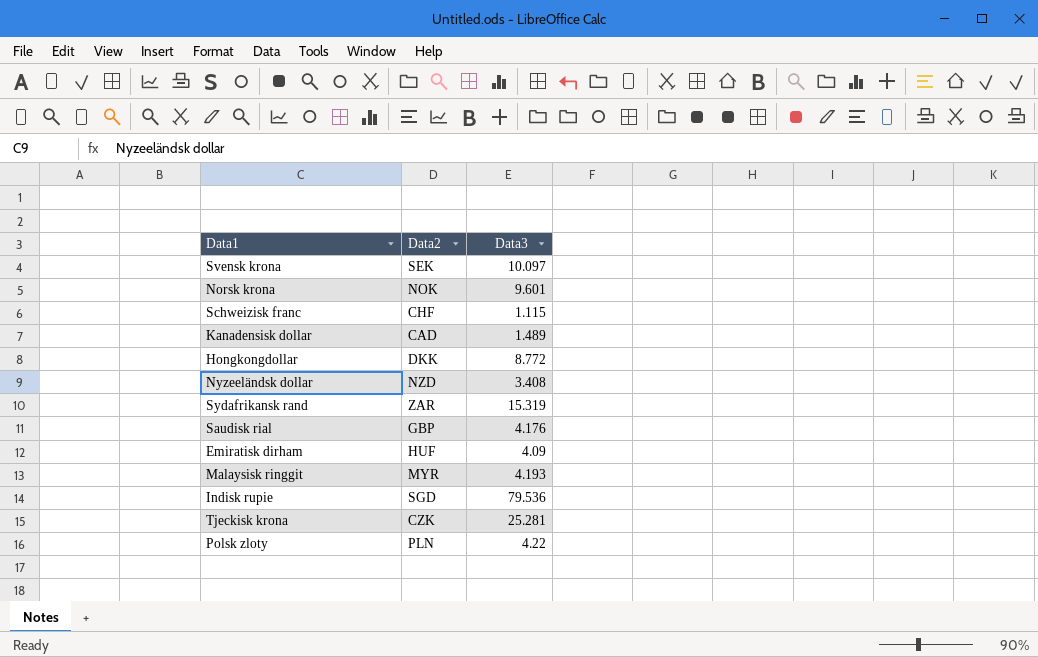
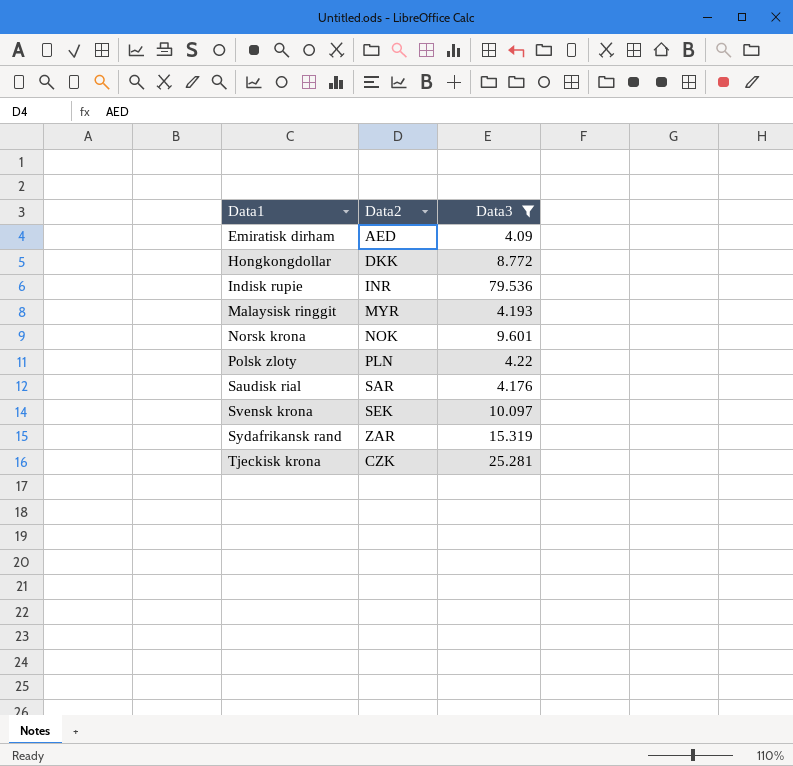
filter: none -> Data3 >= 4.09
row order: none -> Data1 ascending
Emiratisk dirham | Data2: HUF -> AED
Indisk rupie | Data2: SGD -> INR
Saudisk rial | Data2: GBP -> SAR

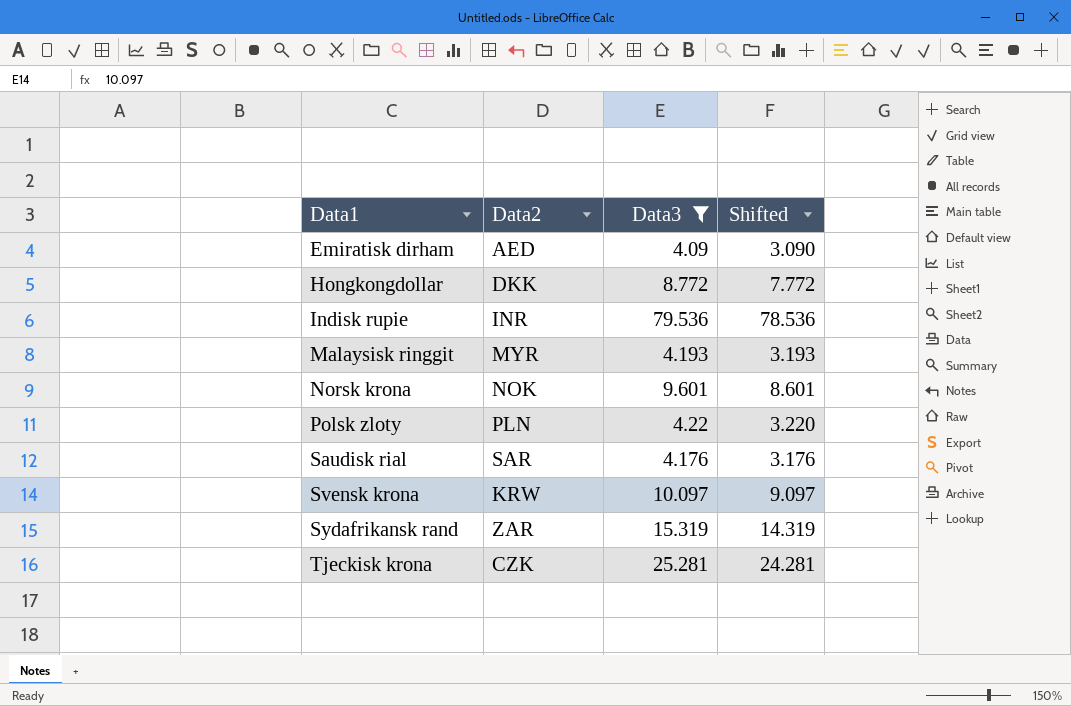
column Shifted | formula: none -> [Data3] - 1
Svensk krona | Data2: SEK -> KRW

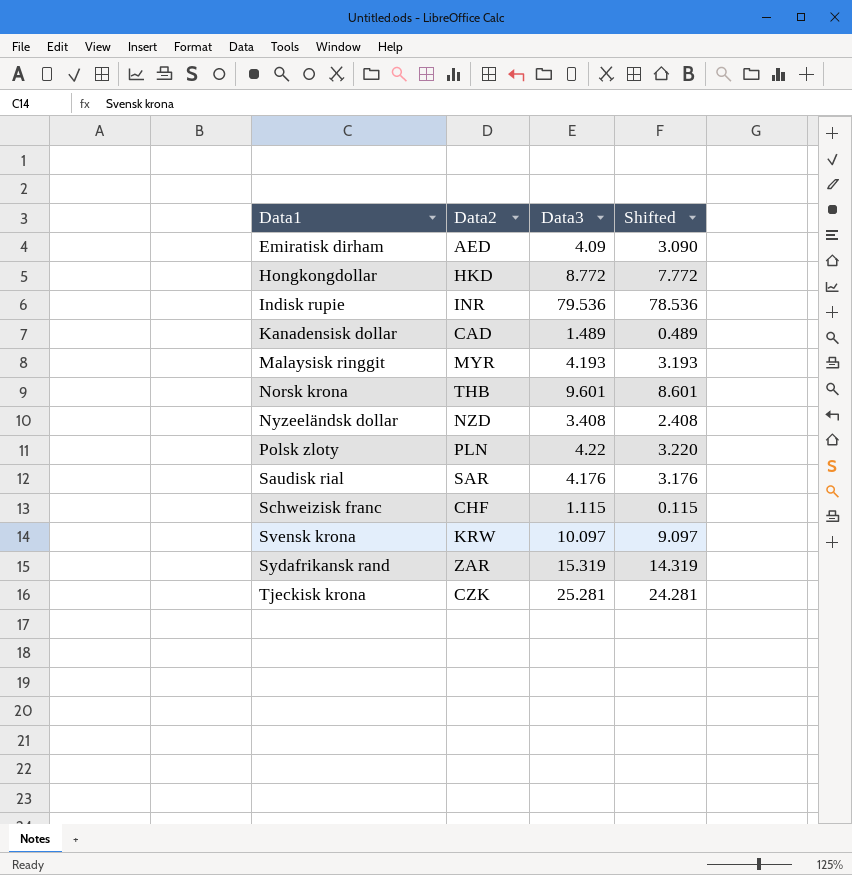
filter: Data3 >= 4.09 -> none
Hongkongdollar | Data2: DKK -> HKD
Norsk krona | Data2: NOK -> THB

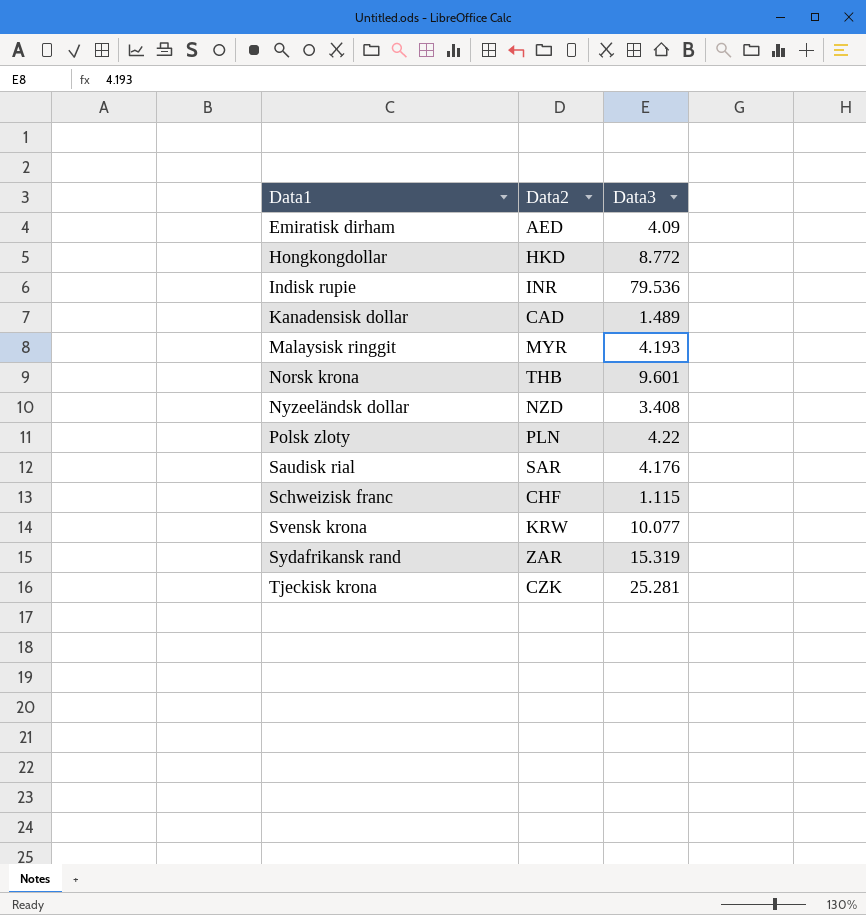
column Shifted | formula: [Data3] - 1 -> none
Svensk krona | Data3: 10.097 -> 10.077

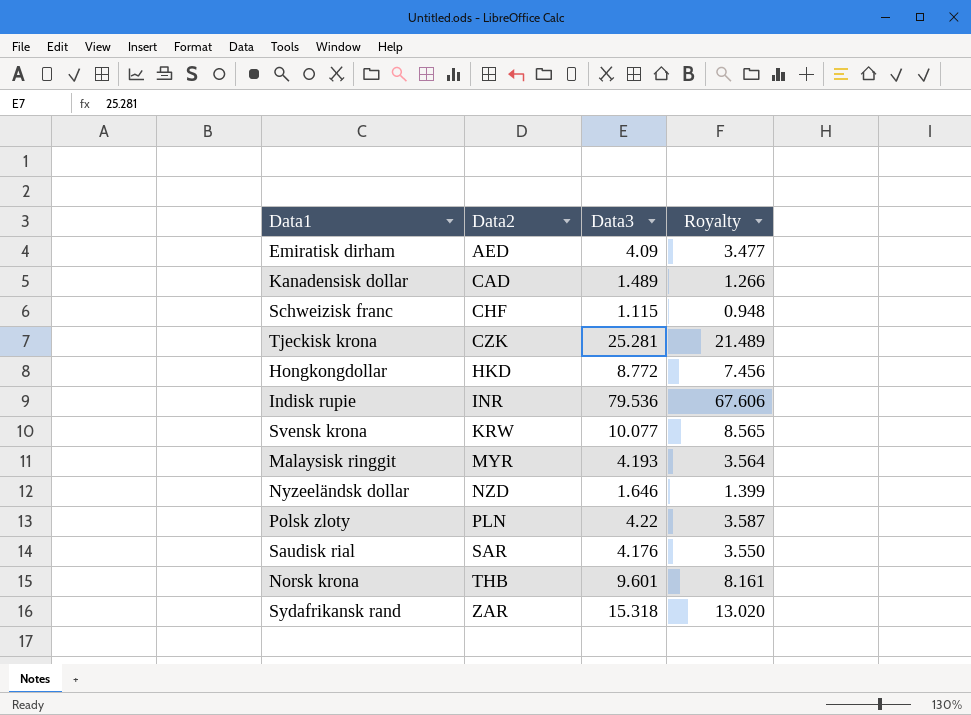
row order: Data1 ascending -> Data2 ascending
column Royalty | formula: none -> [Data3] * 0.85
Nyzeeländsk dollar | Data3: 3.408 -> 1.646
Sydafrikansk rand | Data3: 15.319 -> 15.318

